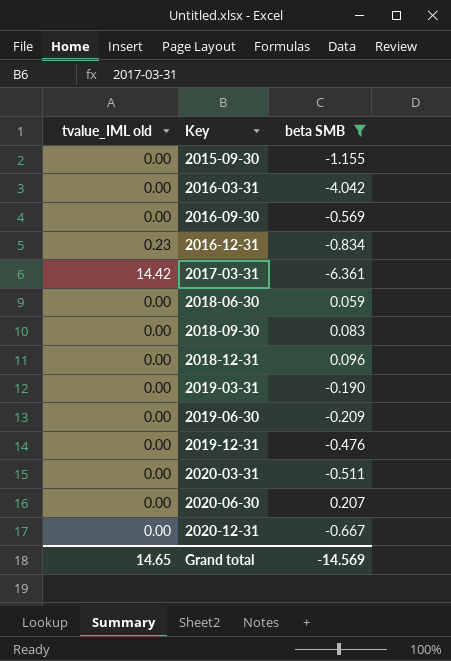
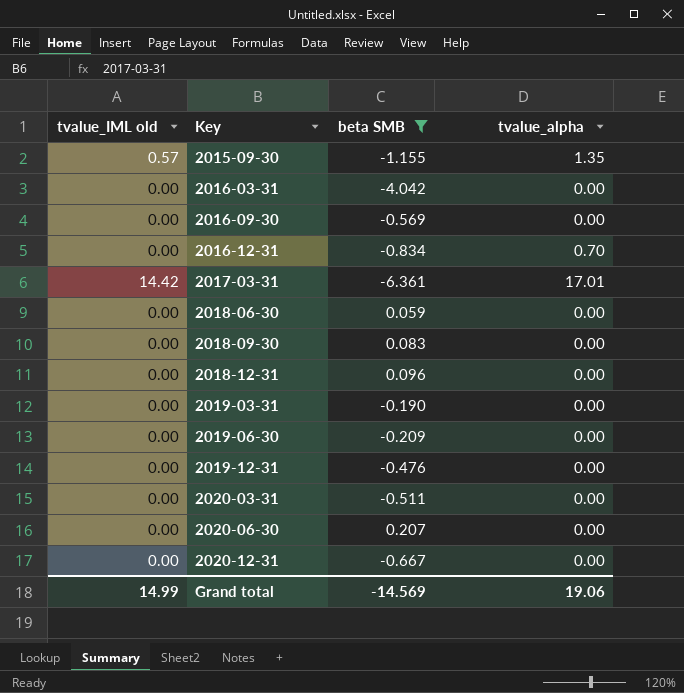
column tvalue_alpha | position: none -> 4
2015-09-30 | tvalue_IML old: 0.00 -> 0.57
2016-12-31 | tvalue_IML old: 0.23 -> 0.00
Grand total | tvalue_IML old: 14.65 -> 14.99

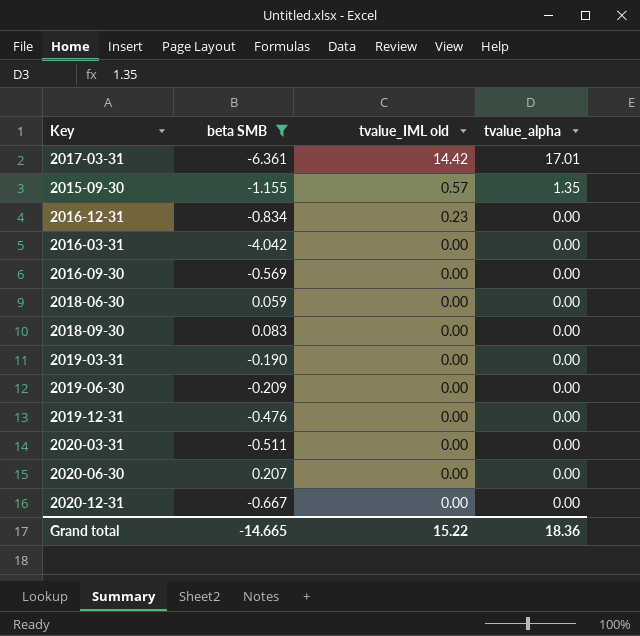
row order: Key ascending -> tvalue_IML old descending
column tvalue_IML old | position: 1 -> 3
row 2018-12-31: 0.00 | 0.096 | 0.00 -> none
2016-12-31 | tvalue_IML old: 0.00 -> 0.23
2016-12-31 | tvalue_alpha: 0.70 -> 0.00
Grand total | beta SMB: -14.569 -> -14.665
Grand total | tvalue_IML old: 14.99 -> 15.22
Grand total | tvalue_alpha: 19.06 -> 18.36

